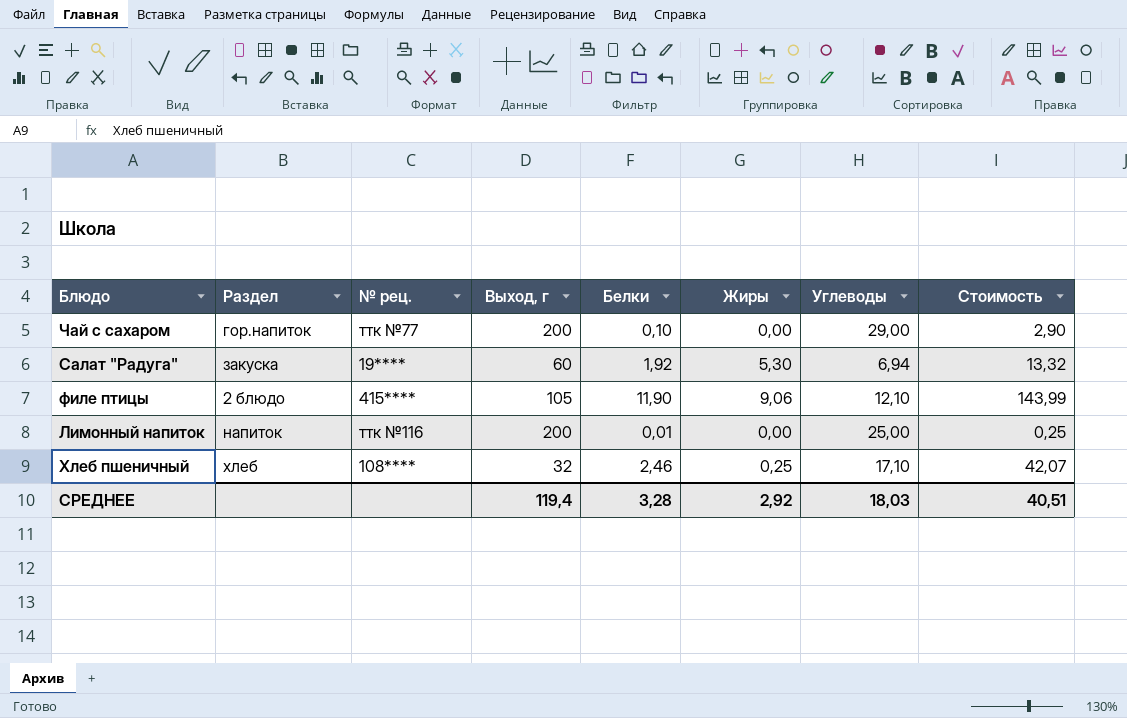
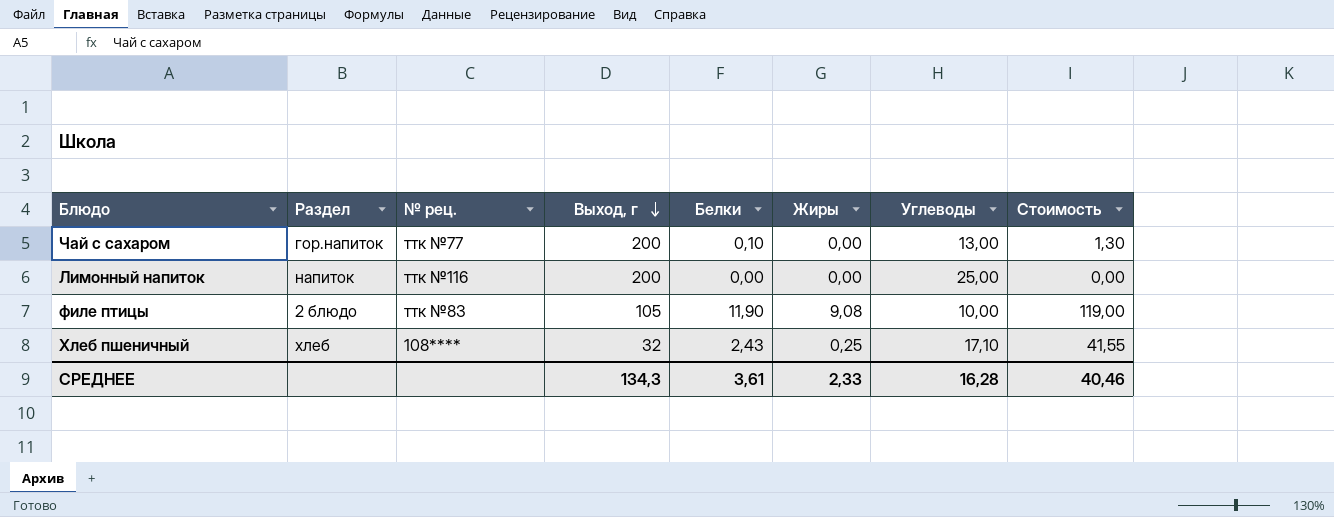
row order: none -> Выход, г descending
row Салат "Радуга": закуска | 19**** | 60 | 1,92 | 5,30 | 6,94 | 13,32 -> none
Чай с сахаром | Углеводы: 29,00 -> 13,00
Чай с сахаром | Стоимость: 2,90 -> 1,30
Лимонный напиток | Белки: 0,01 -> 0,00
Лимонный напиток | Стоимость: 0,25 -> 0,00
филе птицы | № рец.: 415**** -> ттк №83
филе птицы | Жиры: 9,06 -> 9,08
филе птицы | Углеводы: 12,10 -> 10,00
филе птицы | Стоимость: 143,99 -> 119,00
Хлеб пшеничный | Белки: 2,46 -> 2,43
Хлеб пшеничный | Стоимость: 42,07 -> 41,55
СРЕДНЕЕ | Выход, г: 119,4 -> 134,3
СРЕДНЕЕ | Белки: 3,28 -> 3,61
СРЕДНЕЕ | Жиры: 2,92 -> 2,33
СРЕДНЕЕ | Углеводы: 18,03 -> 16,28
СРЕДНЕЕ | Стоимость: 40,51 -> 40,46

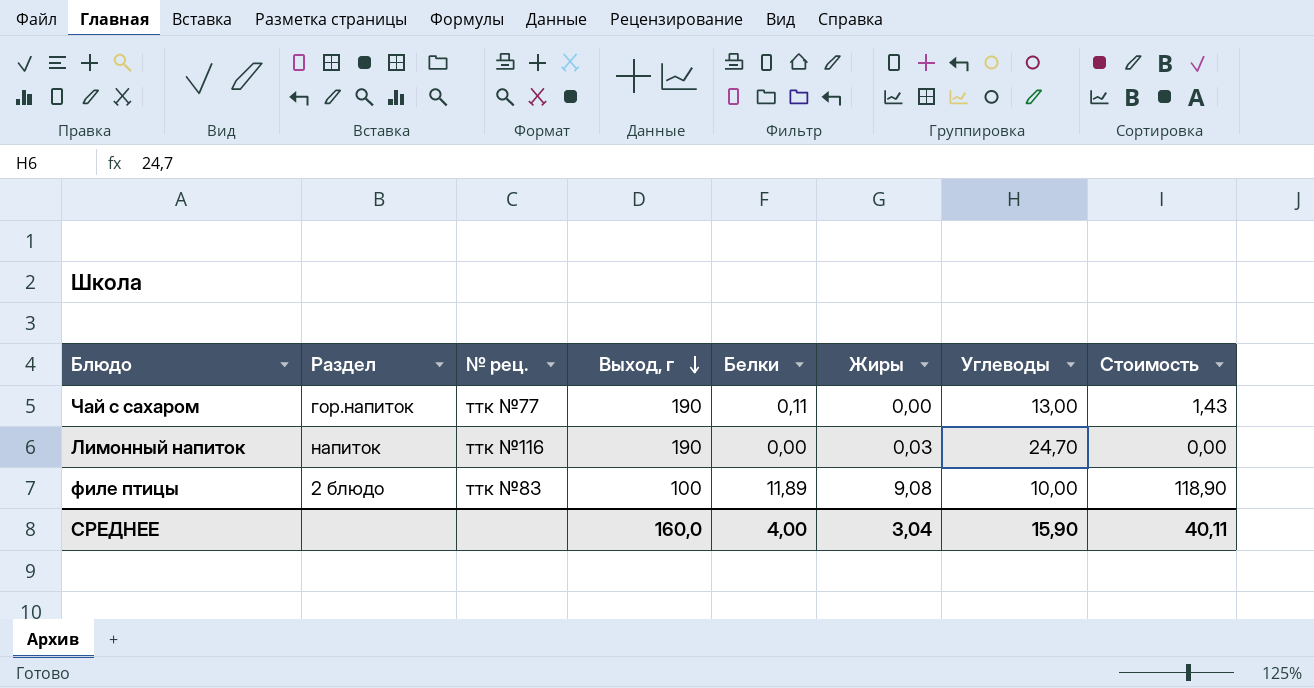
row Хлеб пшеничный: хлеб | 108**** | 32 | 2,43 | 0,25 | 17,10 | 41,55 -> none
Чай с сахаром | Выход, г: 200 -> 190
Чай с сахаром | Белки: 0,10 -> 0,11
Чай с сахаром | Стоимость: 1,30 -> 1,43
Лимонный напиток | Выход, г: 200 -> 190
Лимонный напиток | Жиры: 0,00 -> 0,03
Лимонный напиток | Углеводы: 25,00 -> 24,70
филе птицы | Выход, г: 105 -> 100
филе птицы | Белки: 11,90 -> 11,89
филе птицы | Стоимость: 119,00 -> 118,90
СРЕДНЕЕ | Выход, г: 134,3 -> 160,0
СРЕДНЕЕ | Белки: 3,61 -> 4,00
СРЕДНЕЕ | Жиры: 2,33 -> 3,04
СРЕДНЕЕ | Углеводы: 16,28 -> 15,90
СРЕДНЕЕ | Стоимость: 40,46 -> 40,11

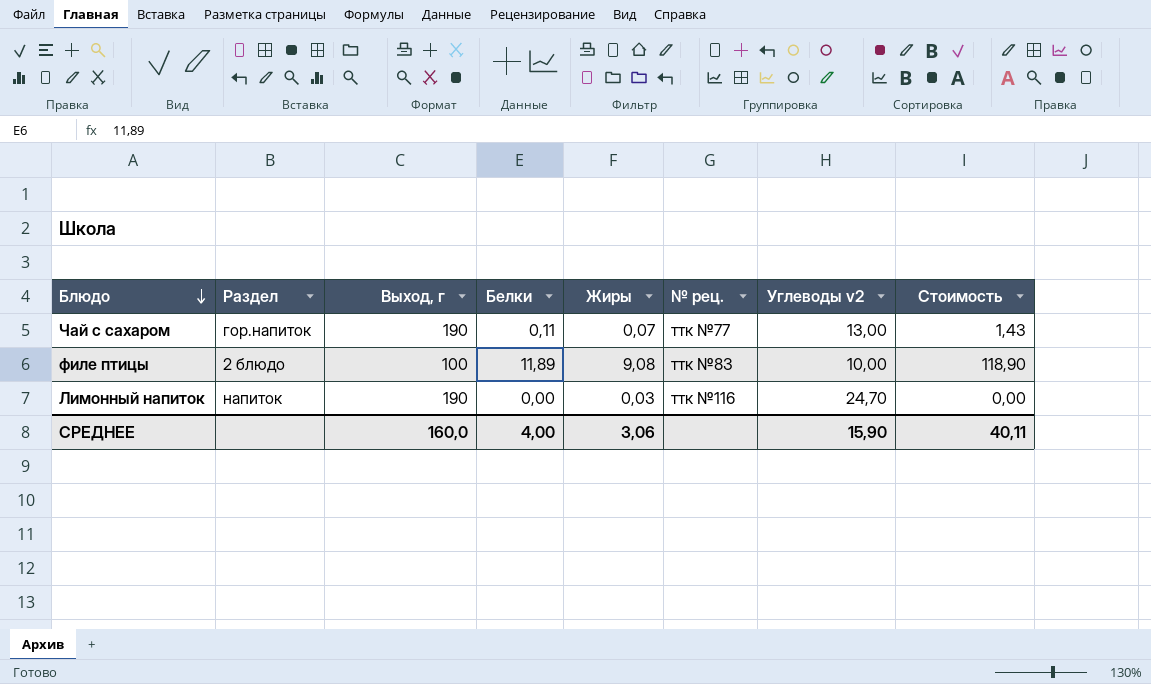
row order: Выход, г descending -> Блюдо descending
column № рец. | position: 3 -> 6
column name: Углеводы -> Углеводы v2
Чай с сахаром | Жиры: 0,00 -> 0,07
СРЕДНЕЕ | Жиры: 3,04 -> 3,06

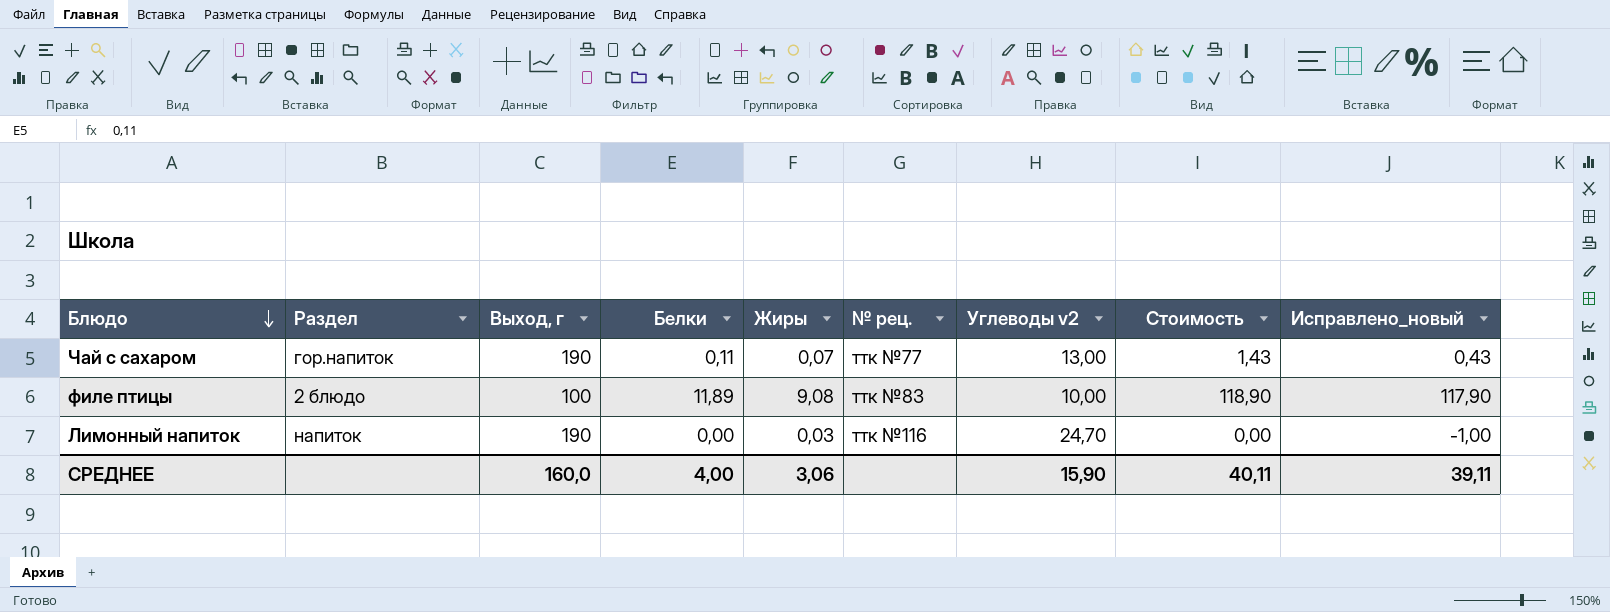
column Исправлено_новый | formula: none -> [Стоимость] - 1

